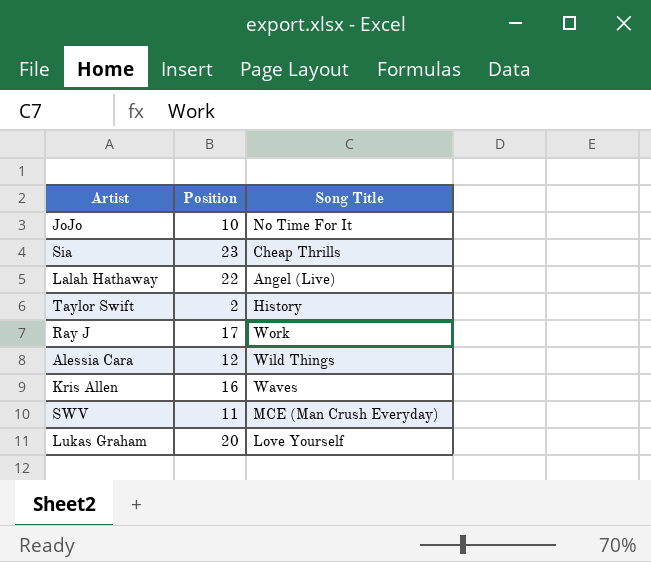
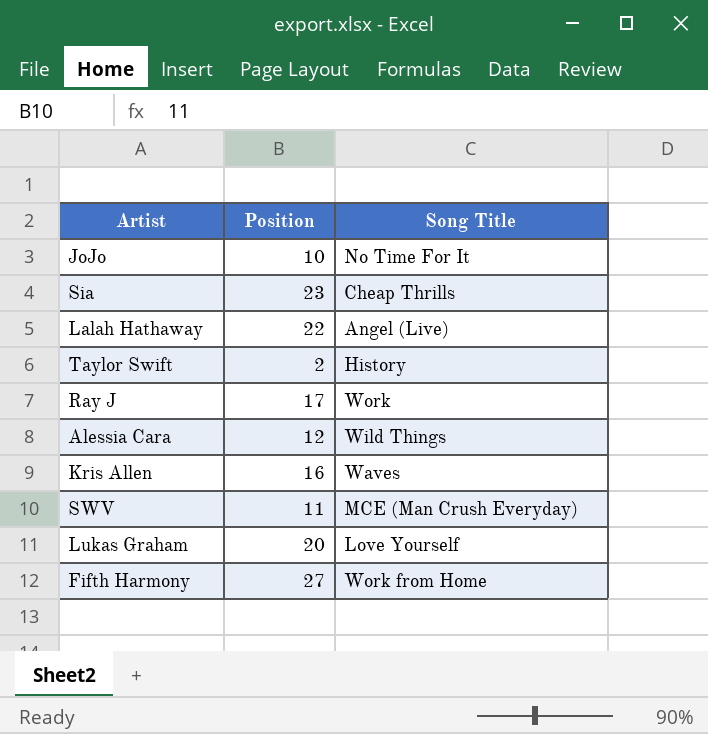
row Fifth Harmony: none -> 27 | Work from Home

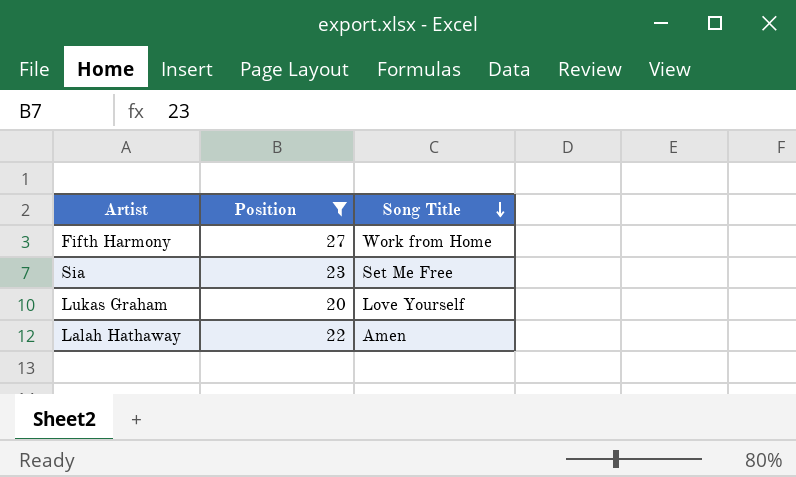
filter: none -> Position >= 20
row order: none -> Song Title descending
Sia | Song Title: Cheap Thrills -> Set Me Free
Lalah Hathaway | Song Title: Angel (Live) -> Amen

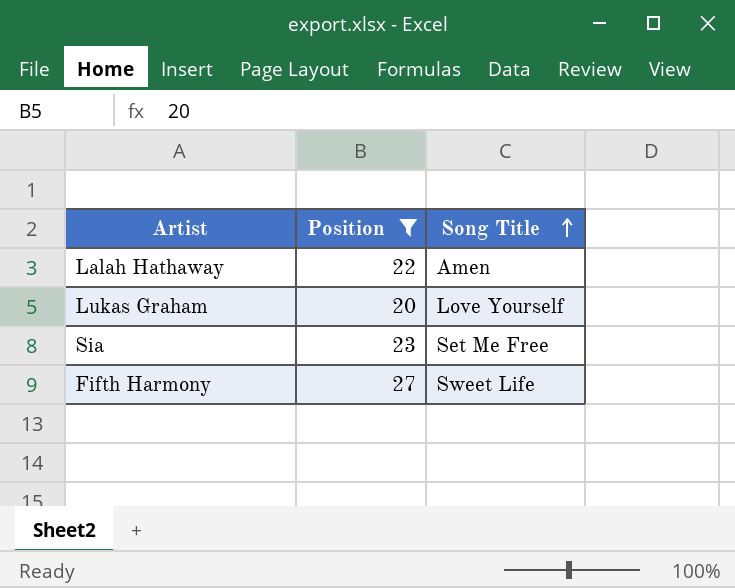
row order: Song Title descending -> Song Title ascending
Fifth Harmony | Song Title: Work from Home -> Sweet Life

